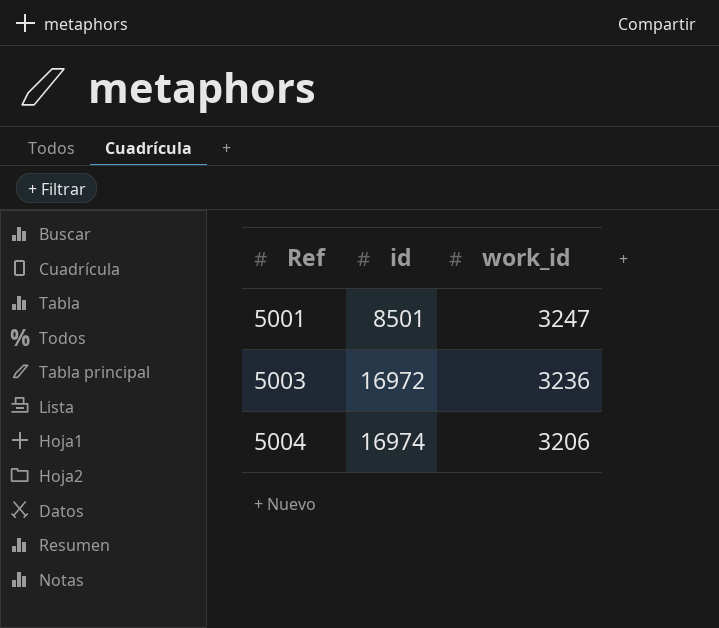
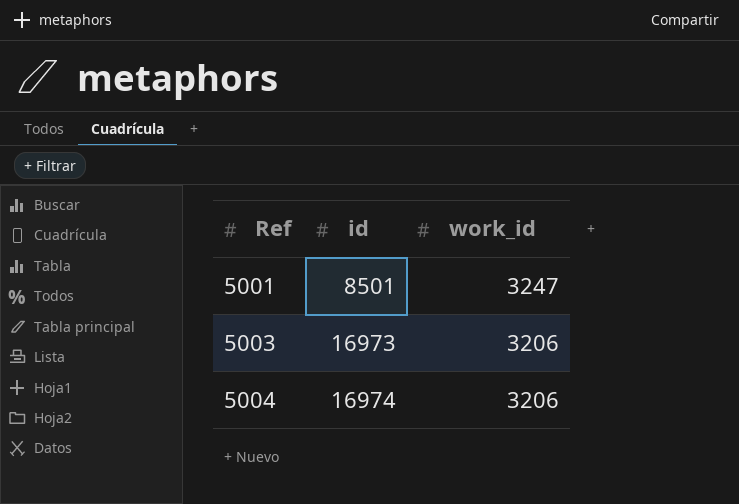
5003 | id: 16972 -> 16973
5003 | work_id: 3236 -> 3206

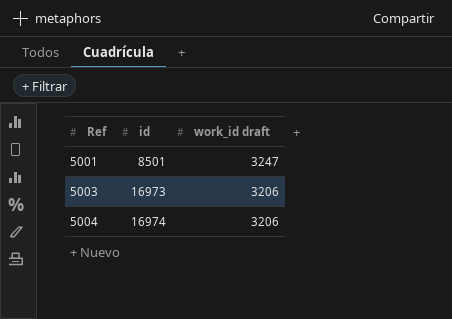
column name: work_id -> work_id draft

